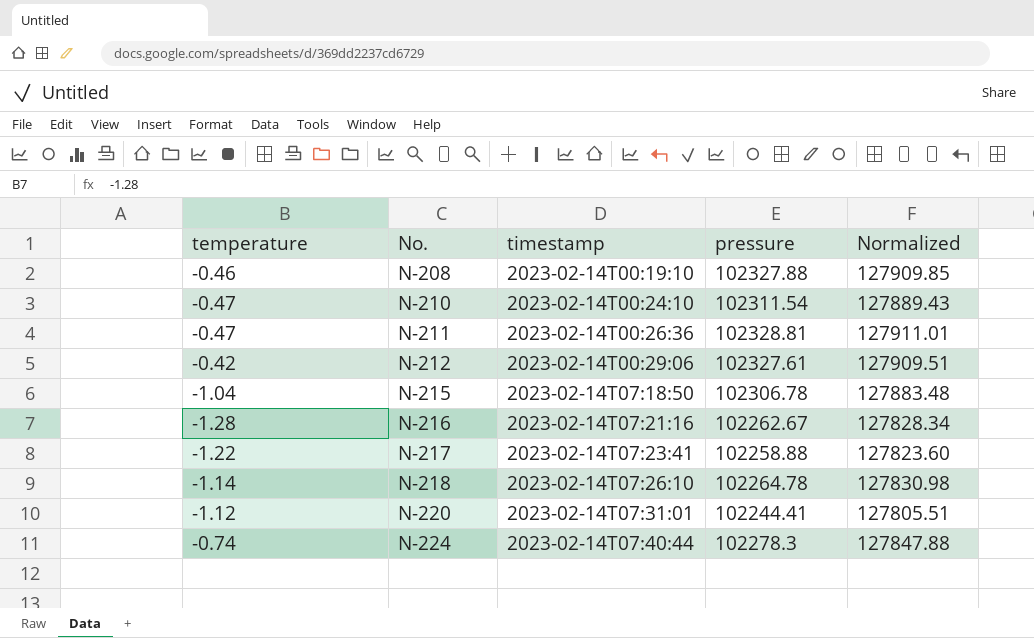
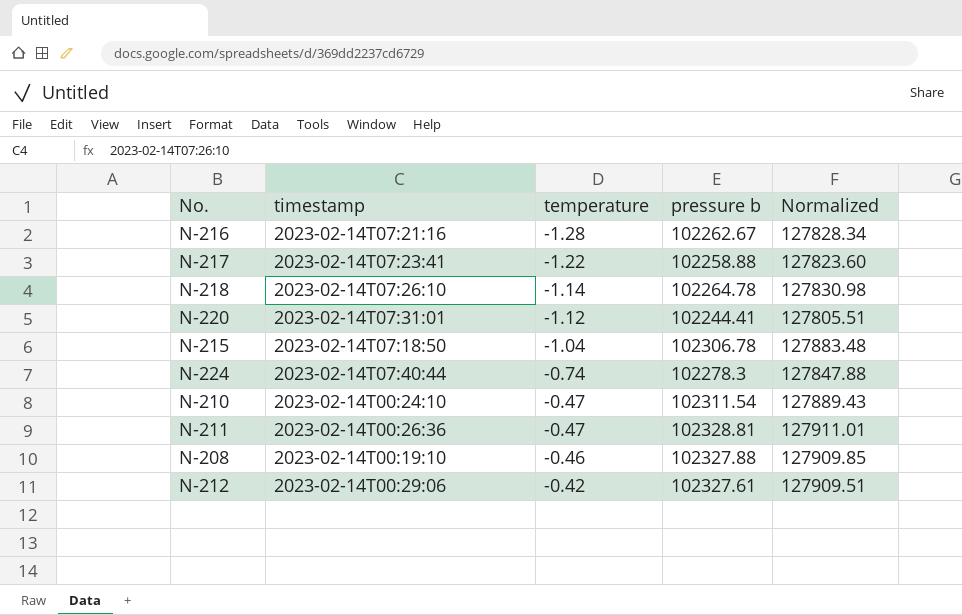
row order: No. ascending -> temperature ascending
column temperature | position: 1 -> 3
column name: pressure -> pressure b

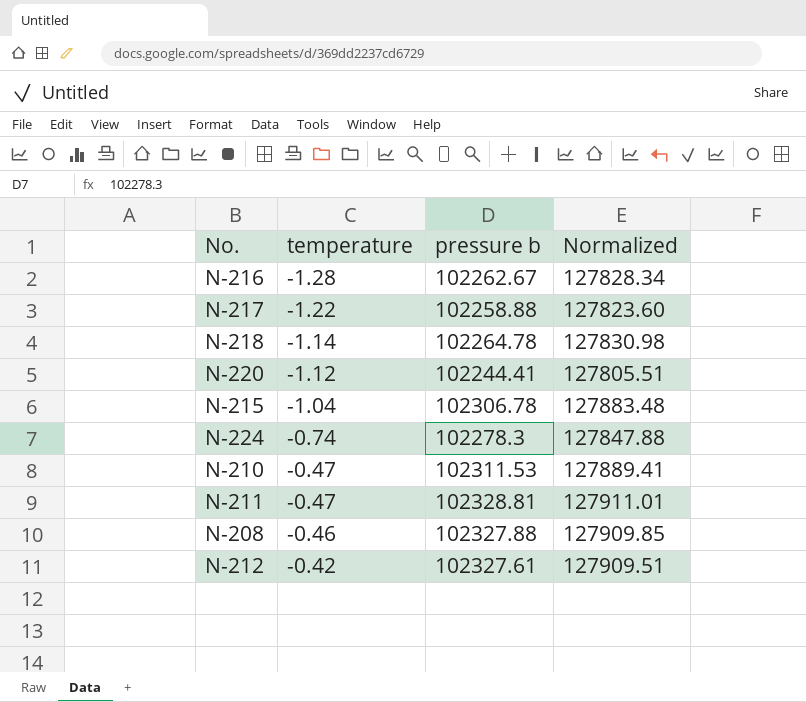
column timestamp | position: 2 -> none
N-210 | pressure b: 102311.54 -> 102311.53
N-210 | Normalized: 127889.43 -> 127889.41

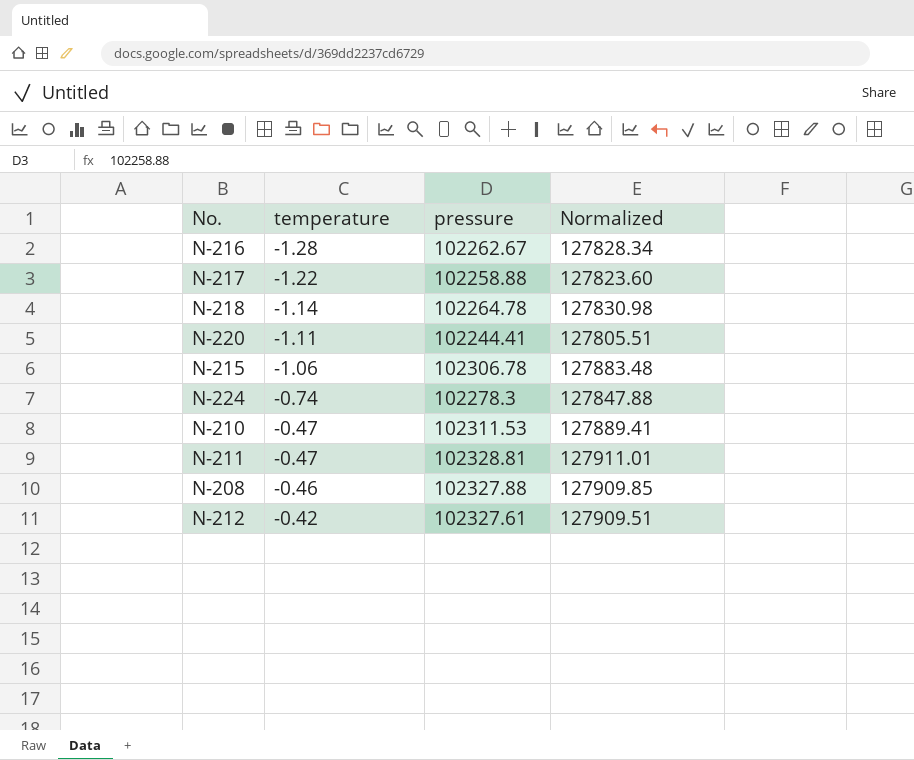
column name: pressure b -> pressure
N-220 | temperature: -1.12 -> -1.11
N-215 | temperature: -1.04 -> -1.06

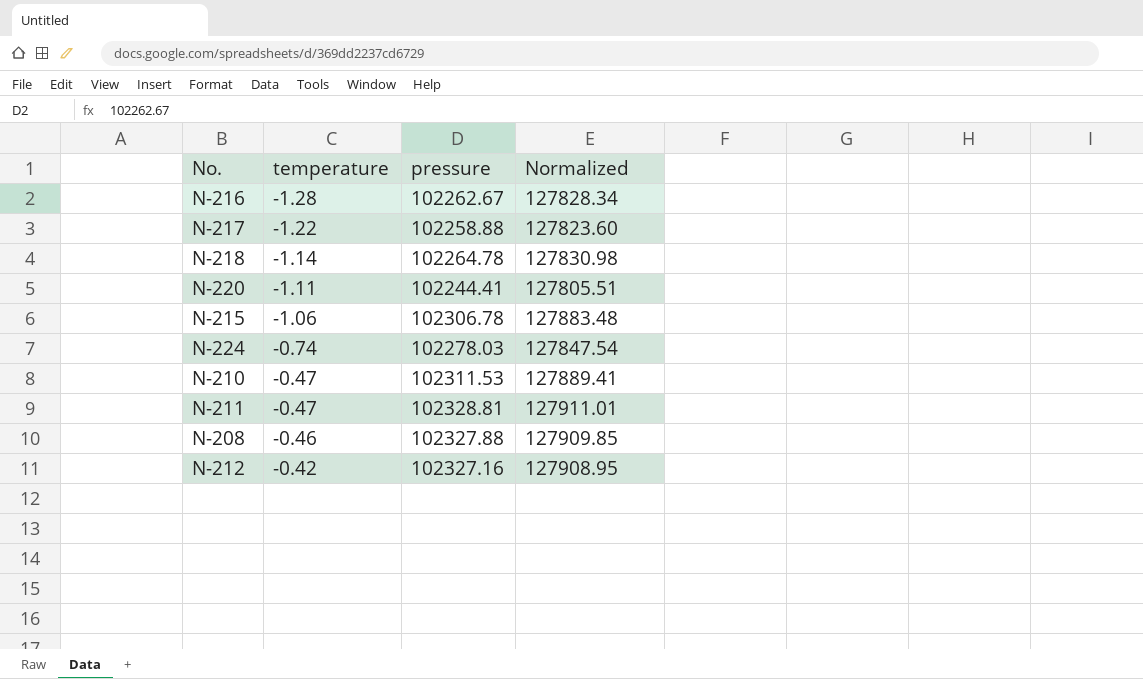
N-224 | pressure: 102278.3 -> 102278.03
N-224 | Normalized: 127847.88 -> 127847.54
N-212 | pressure: 102327.61 -> 102327.16
N-212 | Normalized: 127909.51 -> 127908.95

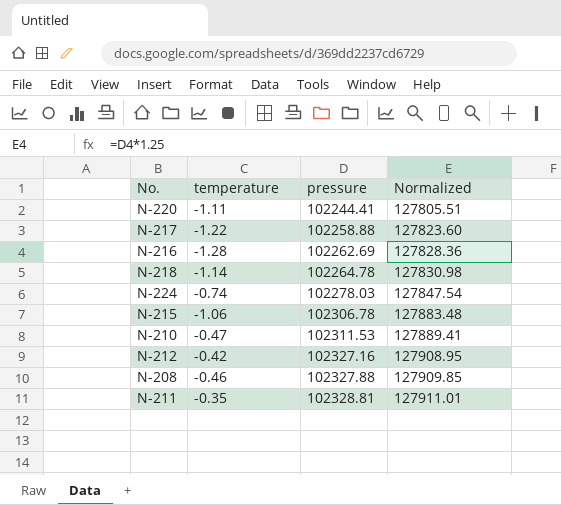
row order: temperature ascending -> pressure ascending
N-216 | pressure: 102262.67 -> 102262.69
N-216 | Normalized: 127828.34 -> 127828.36
N-211 | temperature: -0.47 -> -0.35

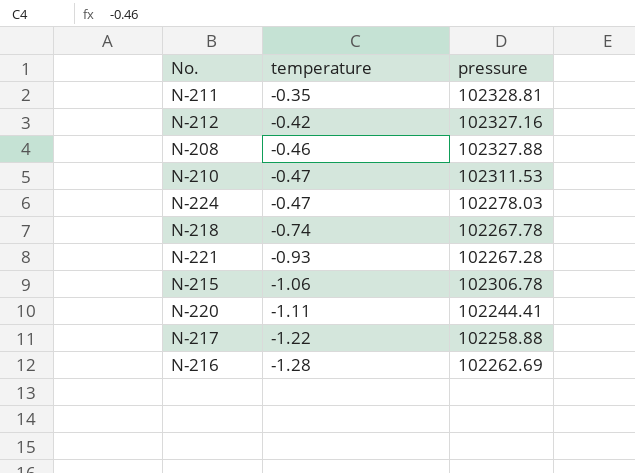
row order: pressure ascending -> temperature descending
column Normalized | formula: [pressure] * 1.25 -> none
N-224 | temperature: -0.74 -> -0.47
N-218 | temperature: -1.14 -> -0.74
N-218 | pressure: 102264.78 -> 102267.78
row N-221: none -> -0.93 | 102267.28

